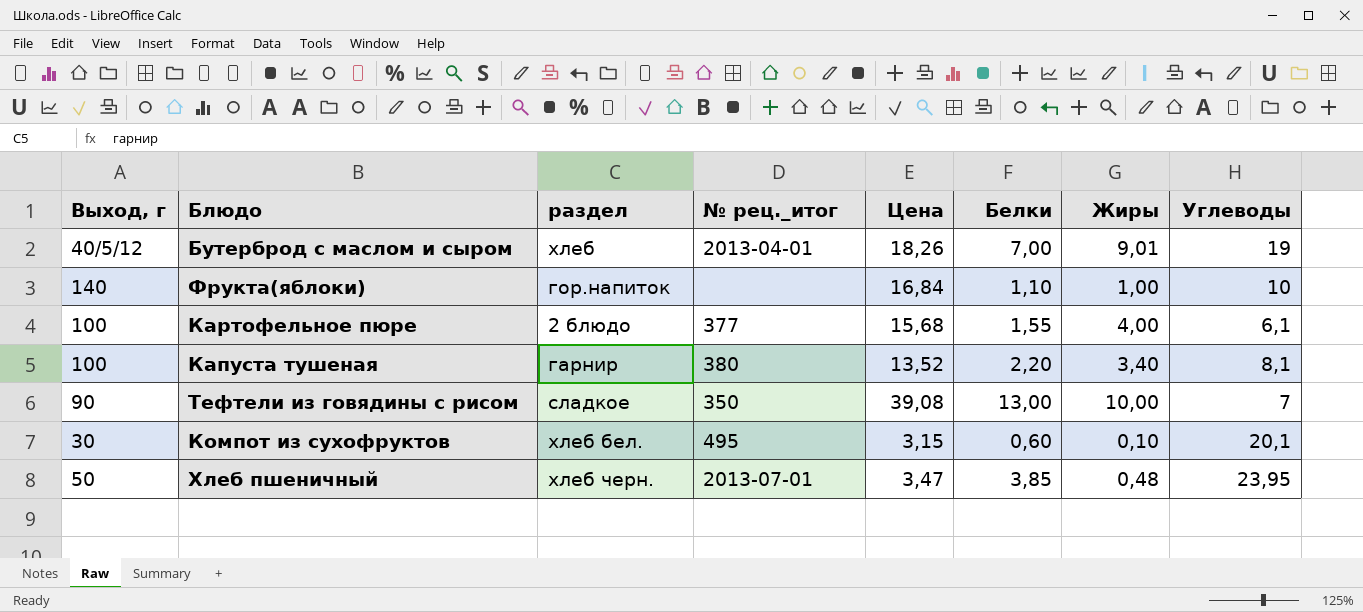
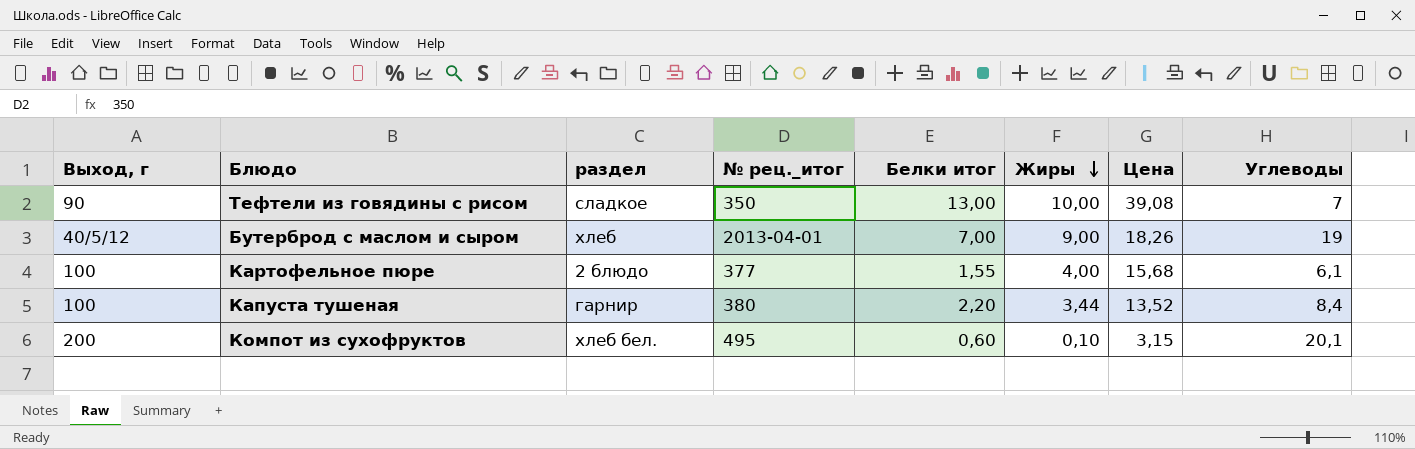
row order: none -> Жиры descending
column name: Белки -> Белки итог
column Цена | position: 5 -> 7
row Фрукта(яблоки): 140 | гор.напиток | none | 16,84 | 1,10 | 1,00 | 10 -> none
row Хлеб пшеничный: 50 | хлеб черн. | 2013-07-01 | 3,47 | 3,85 | 0,48 | 23,95 -> none
Бутерброд с маслом и сыром | Жиры: 9,01 -> 9,00
Капуста тушеная | Жиры: 3,40 -> 3,44
Капуста тушеная | Углеводы: 8,1 -> 8,4
Компот из сухофруктов | Выход, г: 30 -> 200

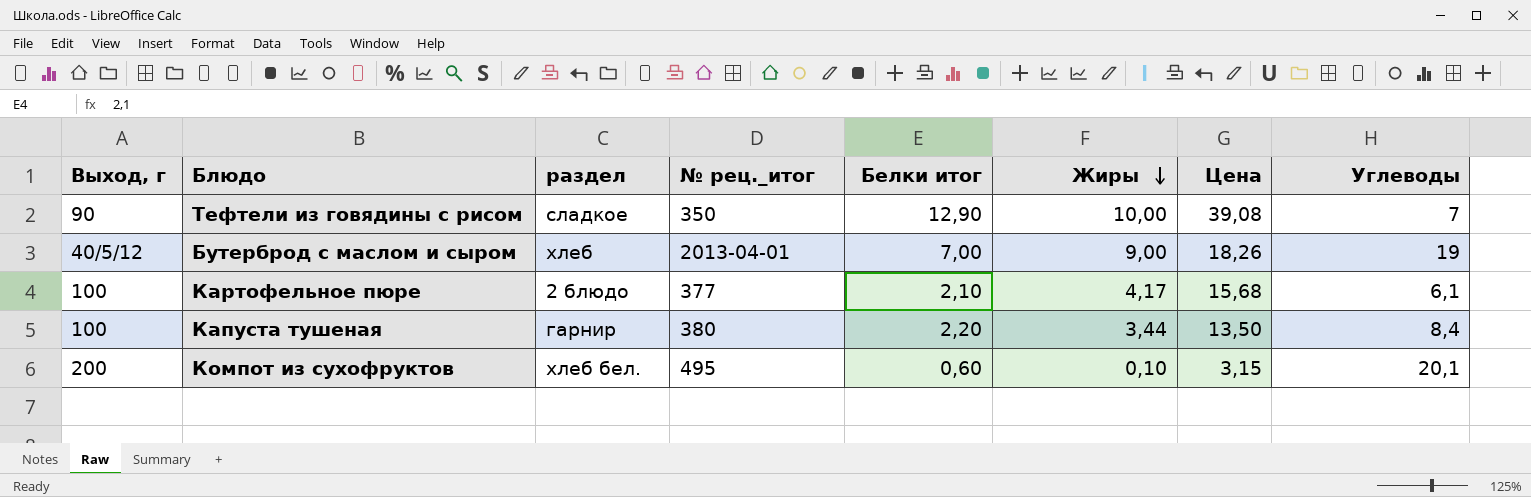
Тефтели из говядины с рисом | Белки итог: 13,00 -> 12,90
Картофельное пюре | Белки итог: 1,55 -> 2,10
Картофельное пюре | Жиры: 4,00 -> 4,17
Капуста тушеная | Цена: 13,52 -> 13,50

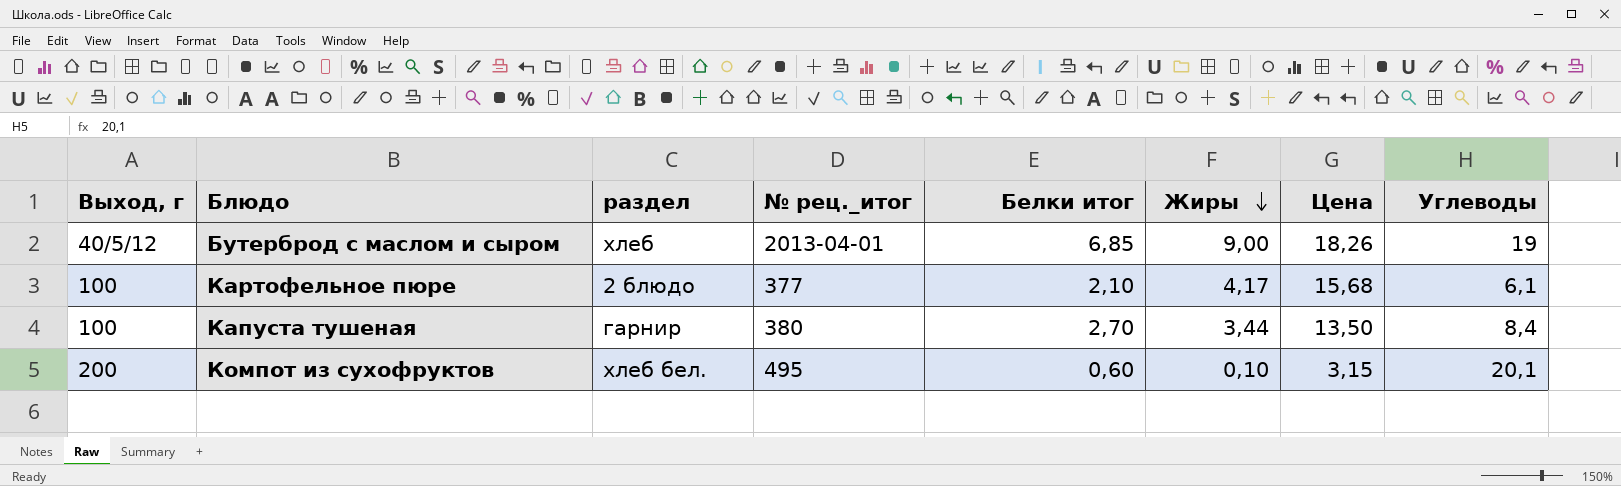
row Тефтели из говядины с рисом: 90 | сладкое | 350 | 12,90 | 10,00 | 39,08 | 7 -> none
Бутерброд с маслом и сыром | Белки итог: 7,00 -> 6,85
Капуста тушеная | Белки итог: 2,20 -> 2,70

